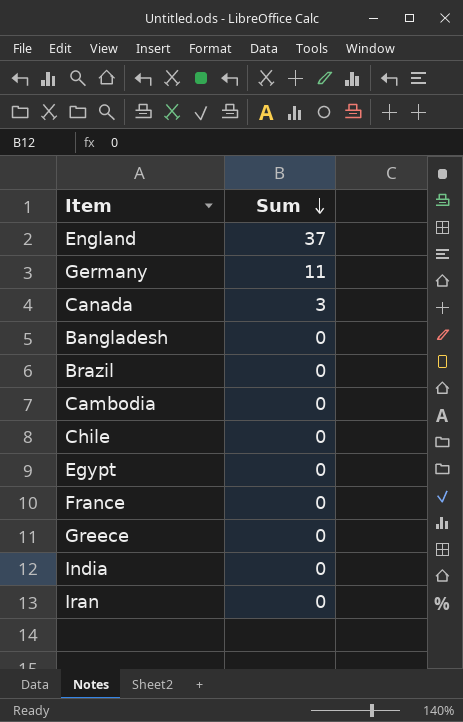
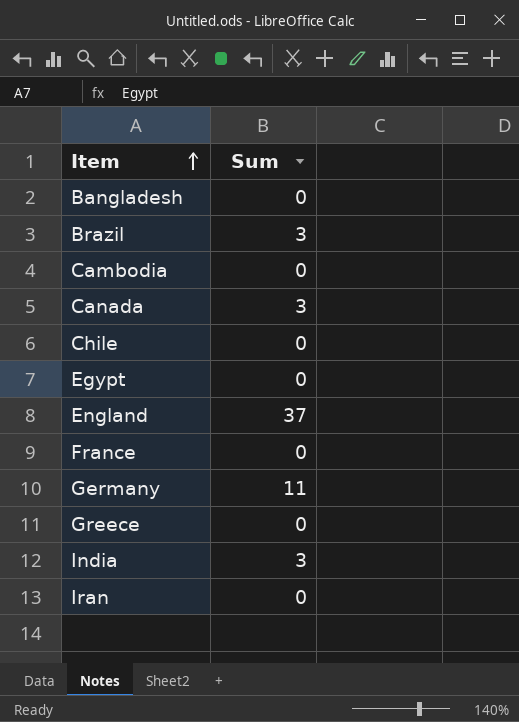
row order: Sum descending -> Item ascending
Brazil | Sum: 0 -> 3
India | Sum: 0 -> 3

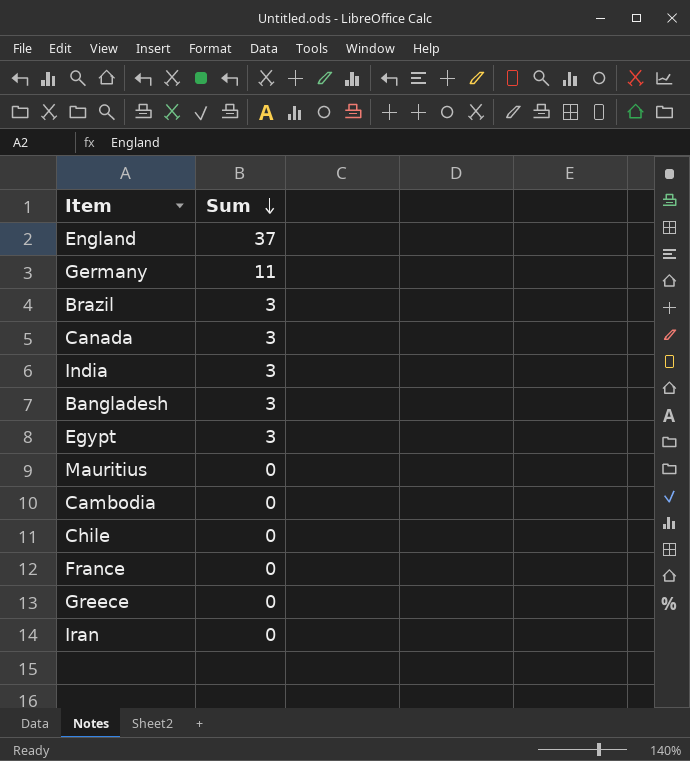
row order: Item ascending -> Sum descending
Bangladesh | Sum: 0 -> 3
Egypt | Sum: 0 -> 3
row Mauritius: none -> 0

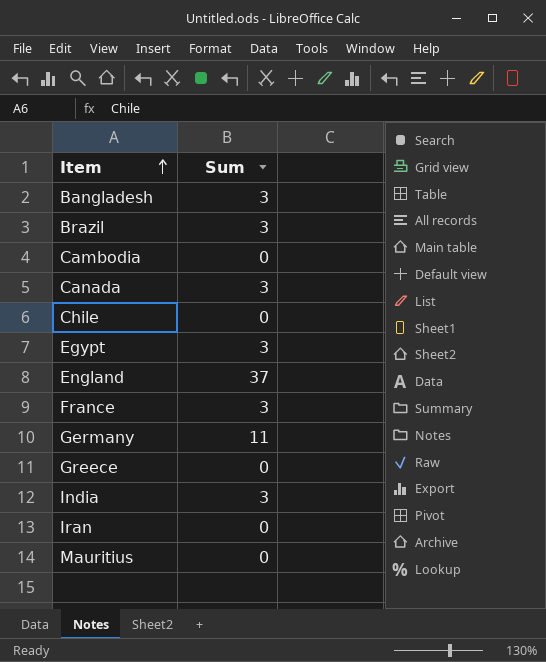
row order: Sum descending -> Item ascending
France | Sum: 0 -> 3

